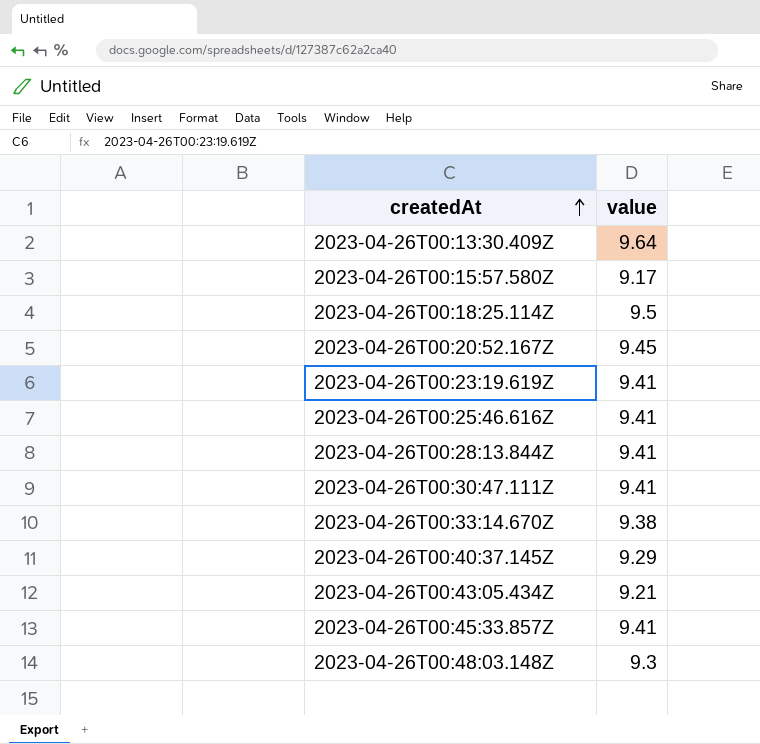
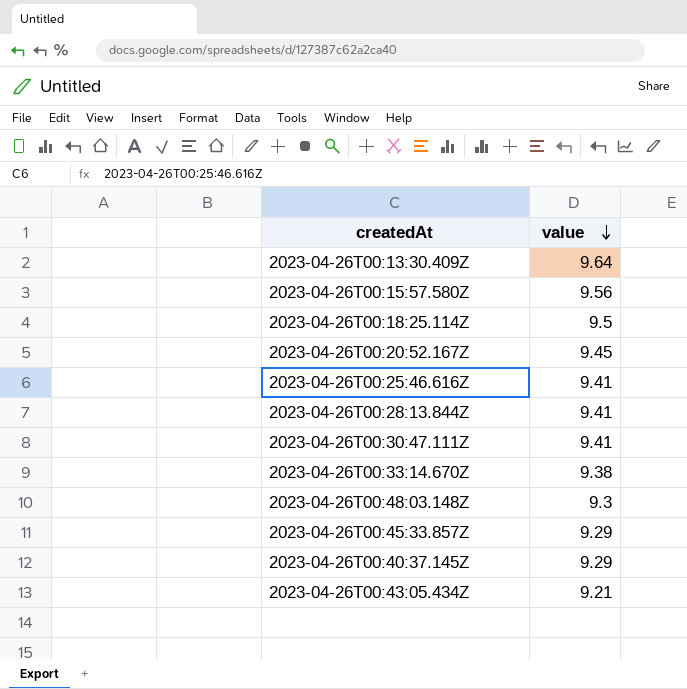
row order: createdAt ascending -> value descending
row 2023-04-26T00:23:19.619Z: 9.41 -> none
2023-04-26T00:15:57.580Z | value: 9.17 -> 9.56
2023-04-26T00:45:33.857Z | value: 9.41 -> 9.29

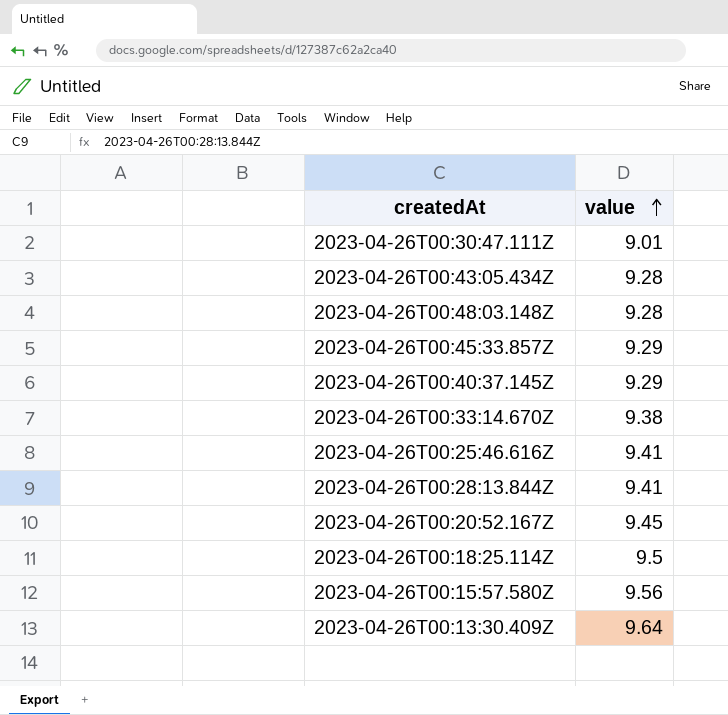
row order: value descending -> value ascending
2023-04-26T00:30:47.111Z | value: 9.41 -> 9.01
2023-04-26T00:43:05.434Z | value: 9.21 -> 9.28
2023-04-26T00:48:03.148Z | value: 9.3 -> 9.28

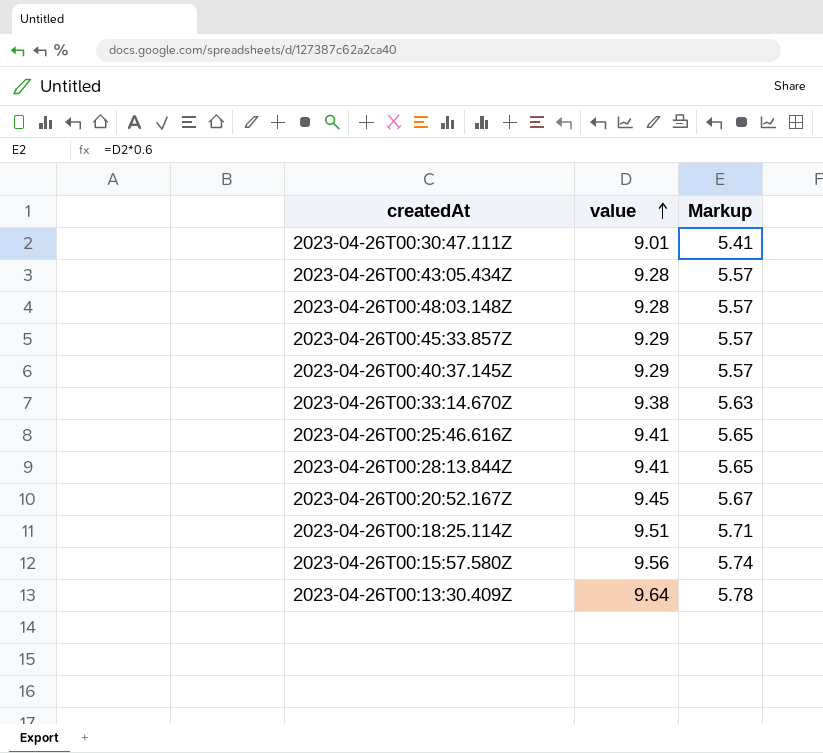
column Markup | formula: none -> [value] * 0.6
2023-04-26T00:18:25.114Z | value: 9.5 -> 9.51

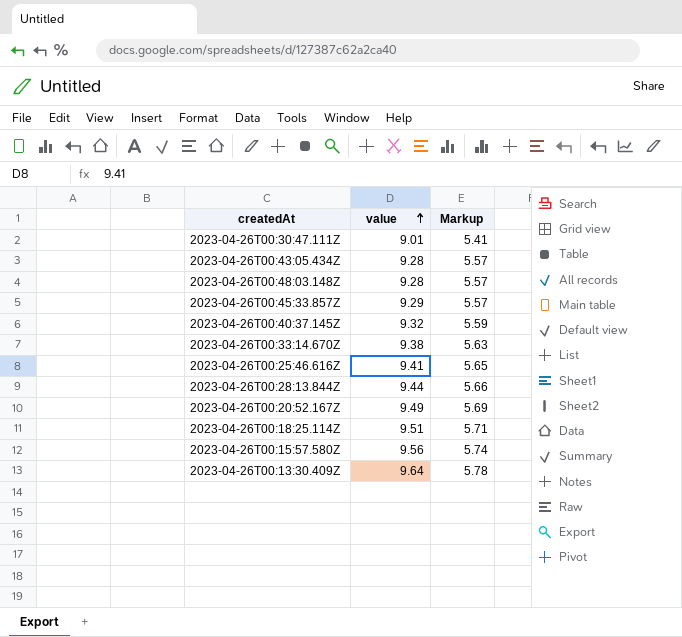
2023-04-26T00:40:37.145Z | value: 9.29 -> 9.32
2023-04-26T00:40:37.145Z | Markup: 5.57 -> 5.59
2023-04-26T00:28:13.844Z | value: 9.41 -> 9.44
2023-04-26T00:28:13.844Z | Markup: 5.65 -> 5.66
2023-04-26T00:20:52.167Z | value: 9.45 -> 9.49
2023-04-26T00:20:52.167Z | Markup: 5.67 -> 5.69

